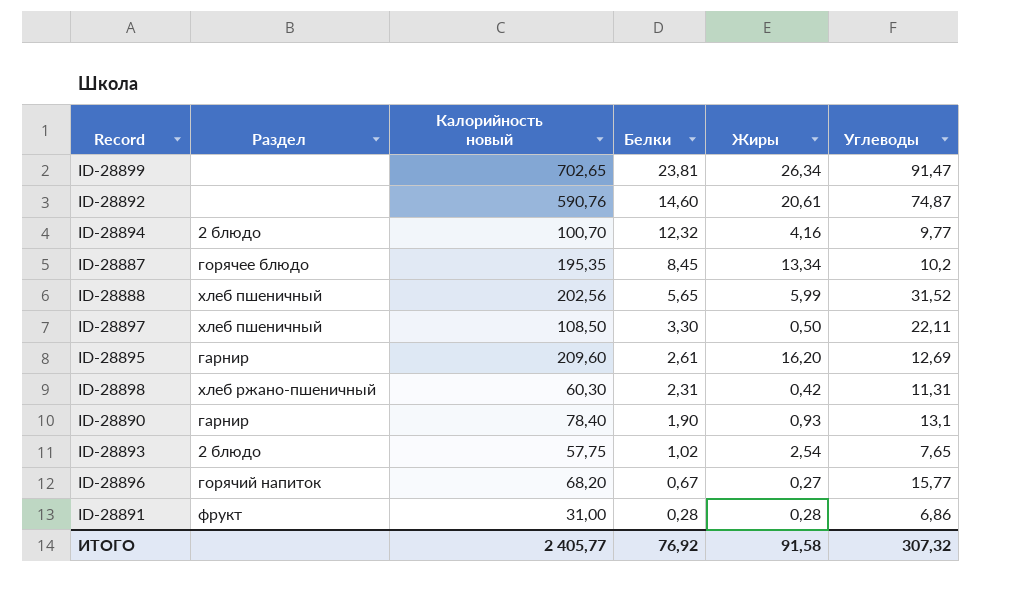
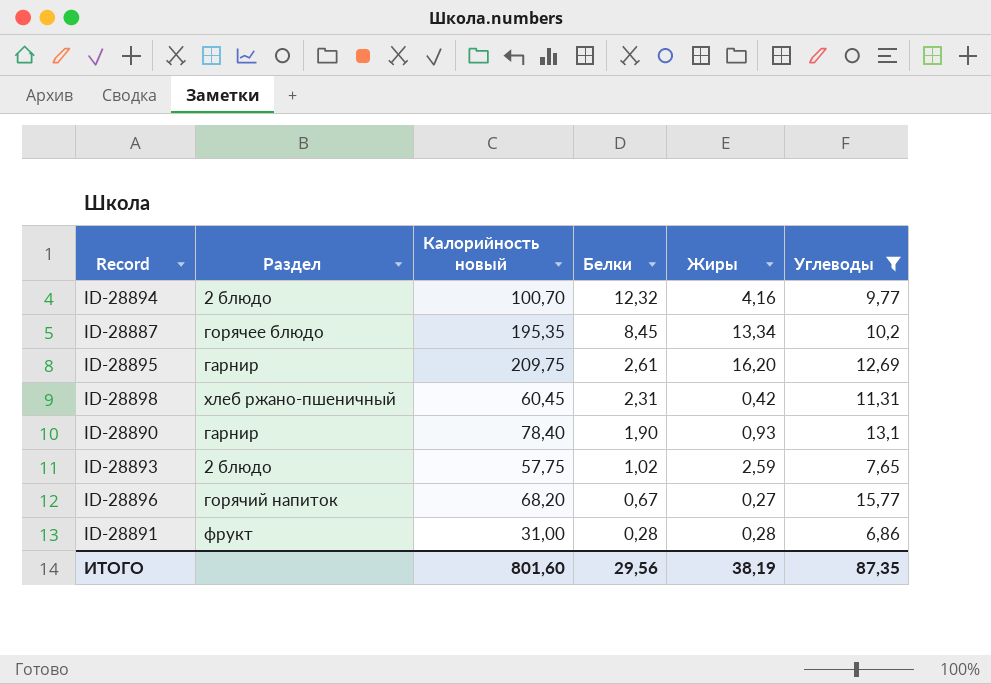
filter: none -> Углеводы <= 15,77
ID-28895 | Калорийность новый: 209,60 -> 209,75
ID-28898 | Калорийность новый: 60,30 -> 60,45
ID-28893 | Жиры: 2,54 -> 2,59
ИТОГО | Калорийность новый: 2 405,77 -> 801,60
ИТОГО | Белки: 76,92 -> 29,56
ИТОГО | Жиры: 91,58 -> 38,19
ИТОГО | Углеводы: 307,32 -> 87,35

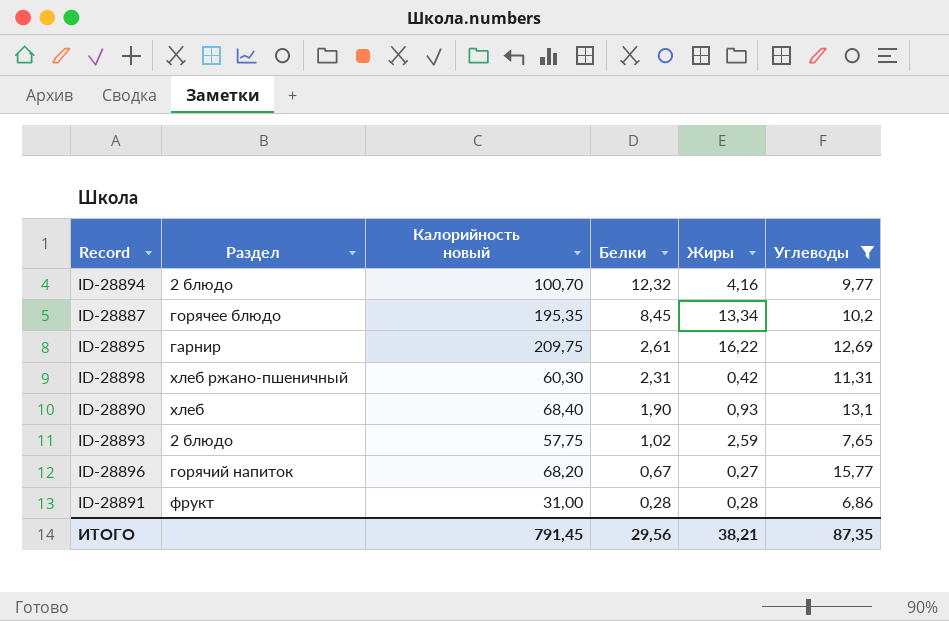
ID-28895 | Жиры: 16,20 -> 16,22
ID-28898 | Калорийность новый: 60,45 -> 60,30
ID-28890 | Раздел: гарнир -> хлеб
ID-28890 | Калорийность новый: 78,40 -> 68,40
ИТОГО | Калорийность новый: 801,60 -> 791,45
ИТОГО | Жиры: 38,19 -> 38,21

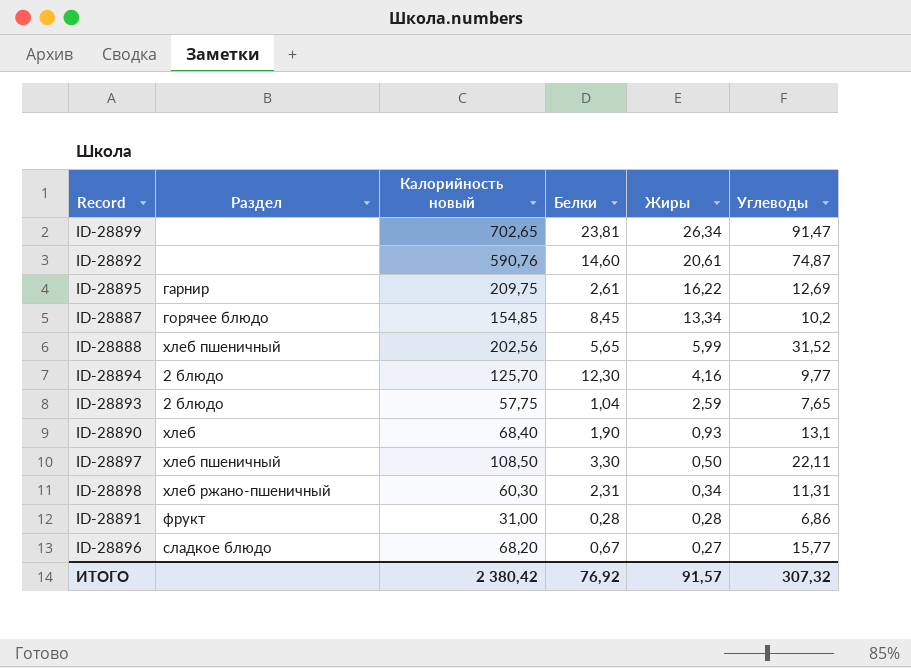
filter: Углеводы <= 15,77 -> none
row order: Белки descending -> Жиры descending
ID-28887 | Калорийность новый: 195,35 -> 154,85
ID-28894 | Калорийность новый: 100,70 -> 125,70
ID-28894 | Белки: 12,32 -> 12,30
ID-28893 | Белки: 1,02 -> 1,04
ID-28898 | Жиры: 0,42 -> 0,34
ID-28896 | Раздел: горячий напиток -> сладкое блюдо
ИТОГО | Калорийность новый: 791,45 -> 2 380,42
ИТОГО | Белки: 29,56 -> 76,92
ИТОГО | Жиры: 38,21 -> 91,57
ИТОГО | Углеводы: 87,35 -> 307,32

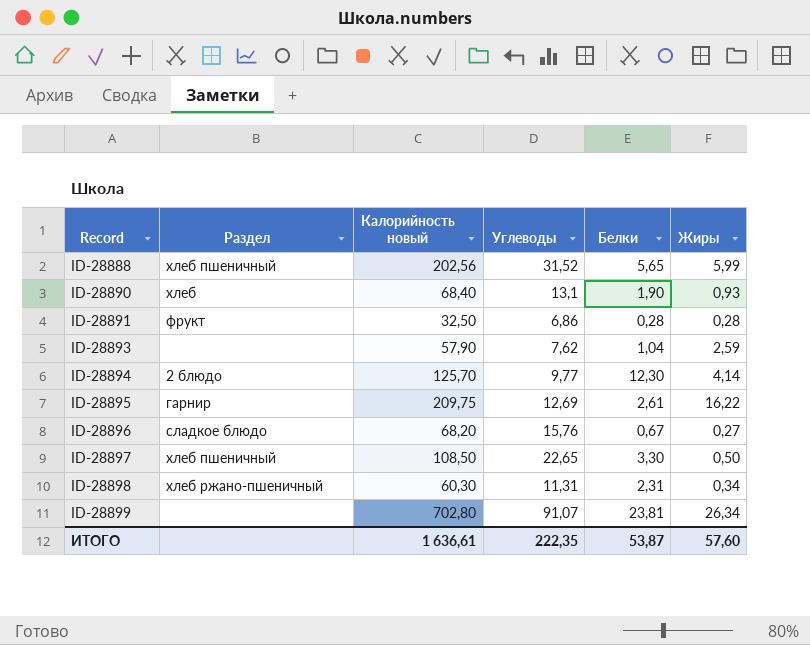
row order: Жиры descending -> Record ascending
column Углеводы | position: 6 -> 4
row ID-28892: none | 590,76 | 14,60 | 20,61 | 74,87 -> none
row ID-28887: горячее блюдо | 154,85 | 8,45 | 13,34 | 10,2 -> none
ID-28891 | Калорийность новый: 31,00 -> 32,50
ID-28893 | Раздел: 2 блюдо -> none
ID-28893 | Калорийность новый: 57,75 -> 57,90
ID-28893 | Углеводы: 7,65 -> 7,62
ID-28894 | Жиры: 4,16 -> 4,14
ID-28896 | Углеводы: 15,77 -> 15,76
ID-28897 | Углеводы: 22,11 -> 22,65
ID-28899 | Калорийность новый: 702,65 -> 702,80
ID-28899 | Углеводы: 91,47 -> 91,07
ИТОГО | Калорийность новый: 2 380,42 -> 1 636,61
ИТОГО | Углеводы: 307,32 -> 222,35
ИТОГО | Белки: 76,92 -> 53,87
ИТОГО | Жиры: 91,57 -> 57,60

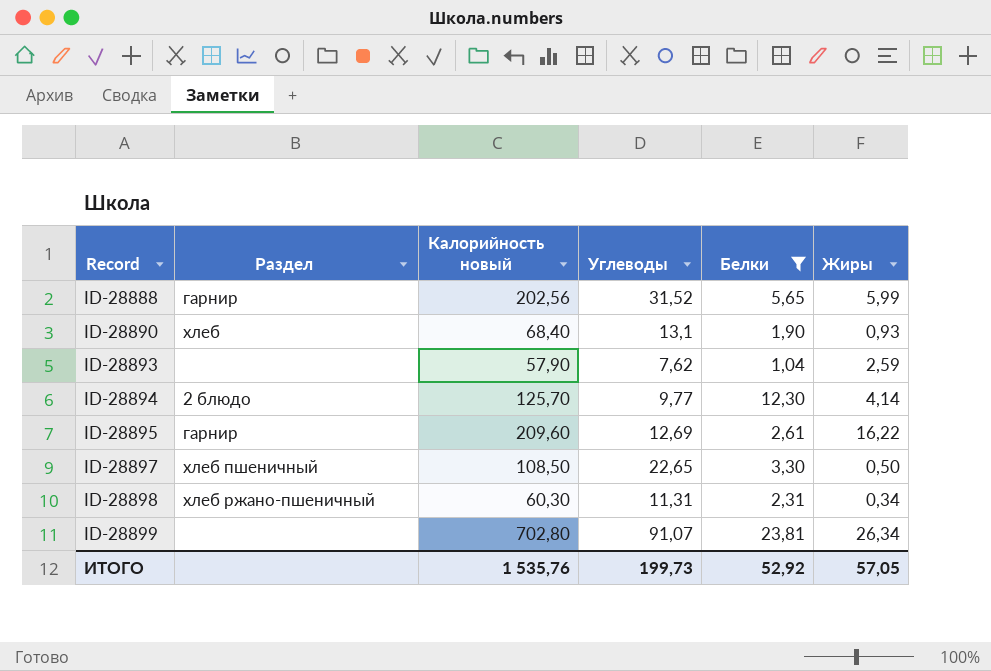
filter: none -> Белки >= 1,04
ID-28888 | Раздел: хлеб пшеничный -> гарнир
ID-28895 | Калорийность новый: 209,75 -> 209,60
ИТОГО | Калорийность новый: 1 636,61 -> 1 535,76
ИТОГО | Углеводы: 222,35 -> 199,73
ИТОГО | Белки: 53,87 -> 52,92
ИТОГО | Жиры: 57,60 -> 57,05

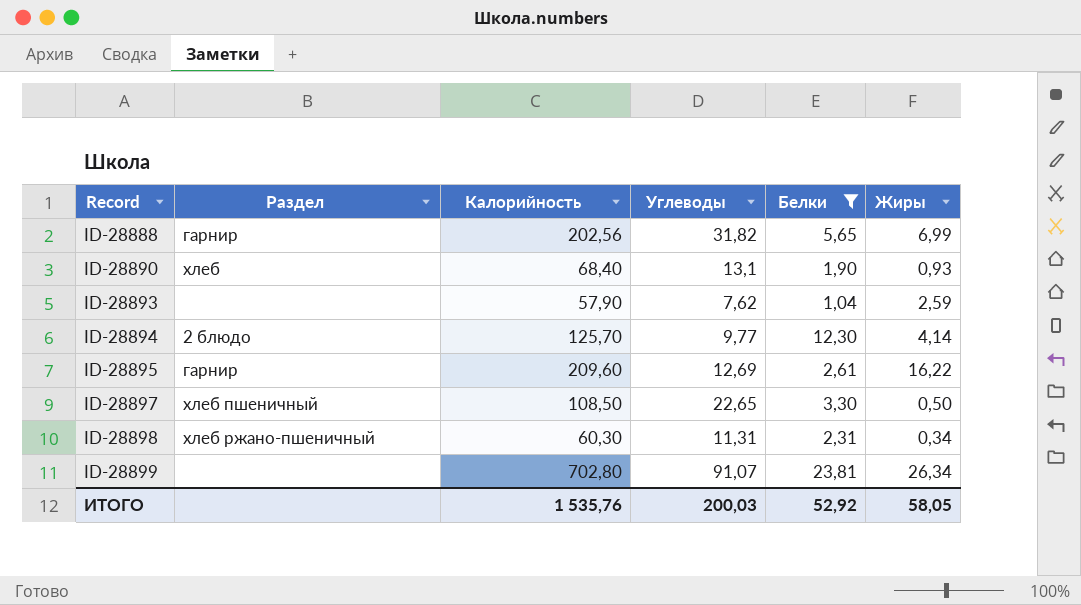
column name: Калорийность новый -> Калорийность
ID-28888 | Углеводы: 31,52 -> 31,82
ID-28888 | Жиры: 5,99 -> 6,99
ИТОГО | Углеводы: 199,73 -> 200,03
ИТОГО | Жиры: 57,05 -> 58,05

